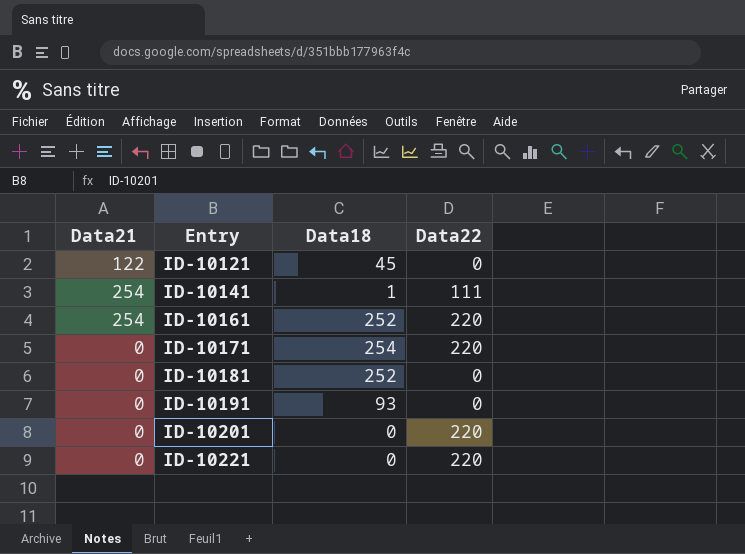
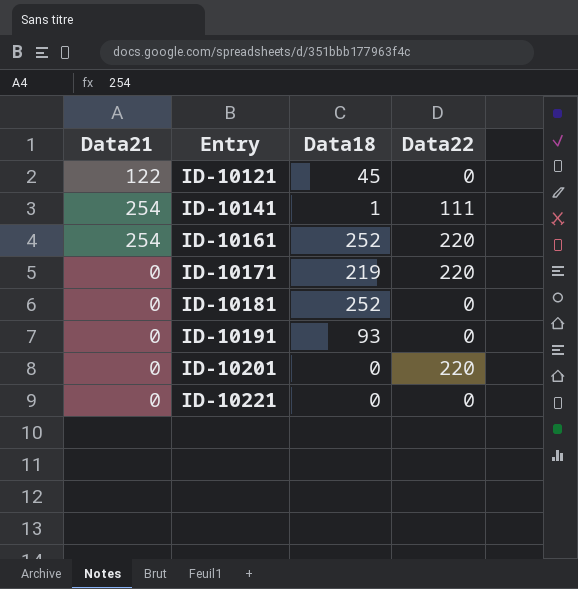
ID-10171 | Data18: 254 -> 219
ID-10221 | Data22: 220 -> 0

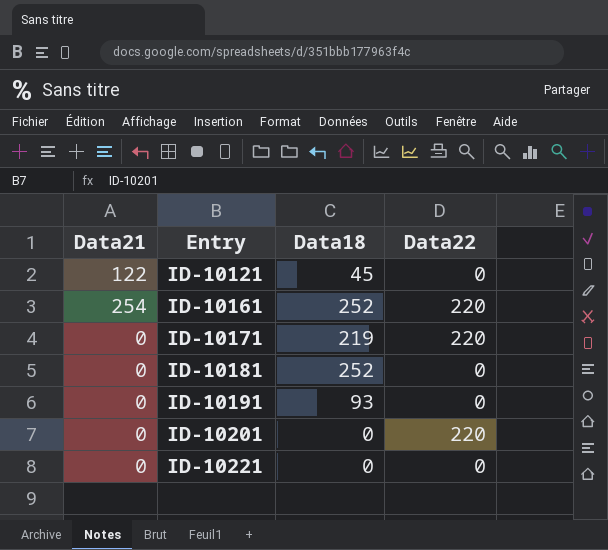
row ID-10141: 254 | 1 | 111 -> none

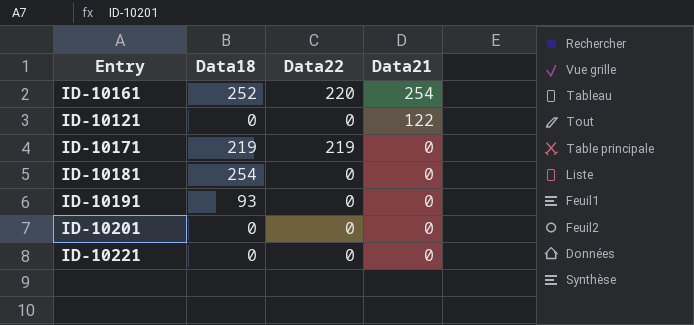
row order: Entry ascending -> Data21 descending
column Data21 | position: 1 -> 4
ID-10121 | Data18: 45 -> 0
ID-10171 | Data22: 220 -> 219
ID-10181 | Data18: 252 -> 254
ID-10201 | Data22: 220 -> 0

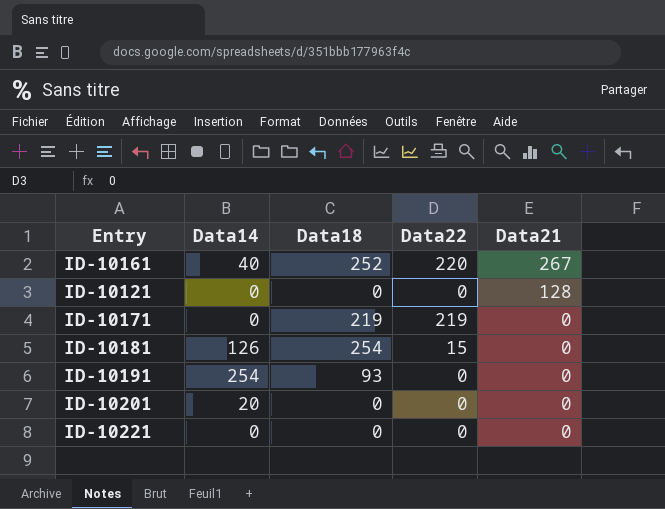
column Data14 | position: none -> 2
ID-10161 | Data21: 254 -> 267
ID-10121 | Data21: 122 -> 128
ID-10181 | Data22: 0 -> 15

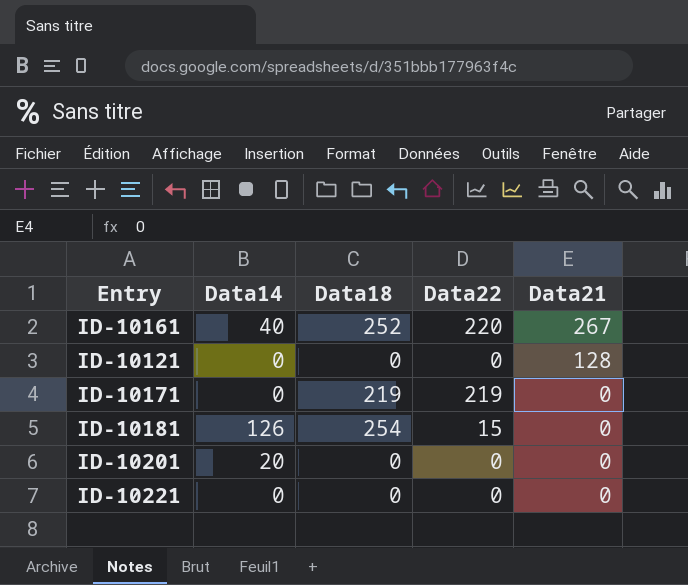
row ID-10191: 254 | 93 | 0 | 0 -> none

